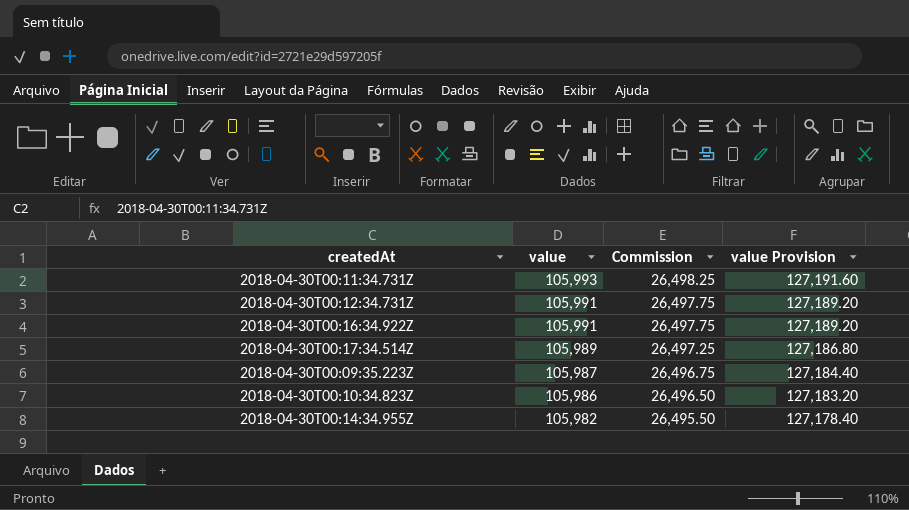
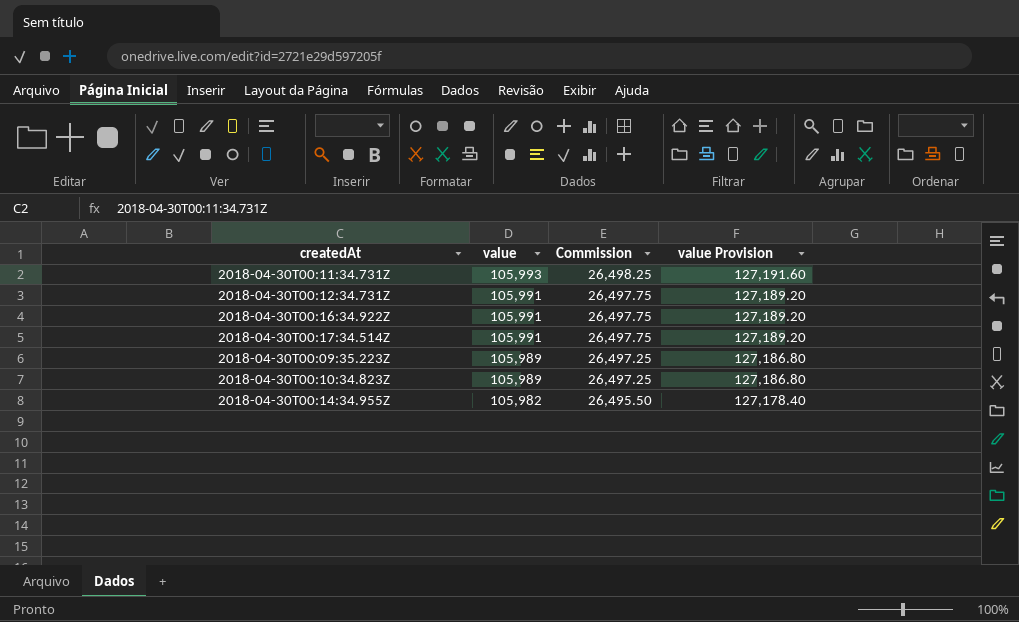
2018-04-30T00:17:34.514Z | value: 105,989 -> 105,991
2018-04-30T00:17:34.514Z | Commission: 26,497.25 -> 26,497.75
2018-04-30T00:17:34.514Z | value Provision: 127,186.80 -> 127,189.20
2018-04-30T00:09:35.223Z | value: 105,987 -> 105,989
2018-04-30T00:09:35.223Z | Commission: 26,496.75 -> 26,497.25
2018-04-30T00:09:35.223Z | value Provision: 127,184.40 -> 127,186.80
2018-04-30T00:10:34.823Z | value: 105,986 -> 105,989
2018-04-30T00:10:34.823Z | Commission: 26,496.50 -> 26,497.25
2018-04-30T00:10:34.823Z | value Provision: 127,183.20 -> 127,186.80

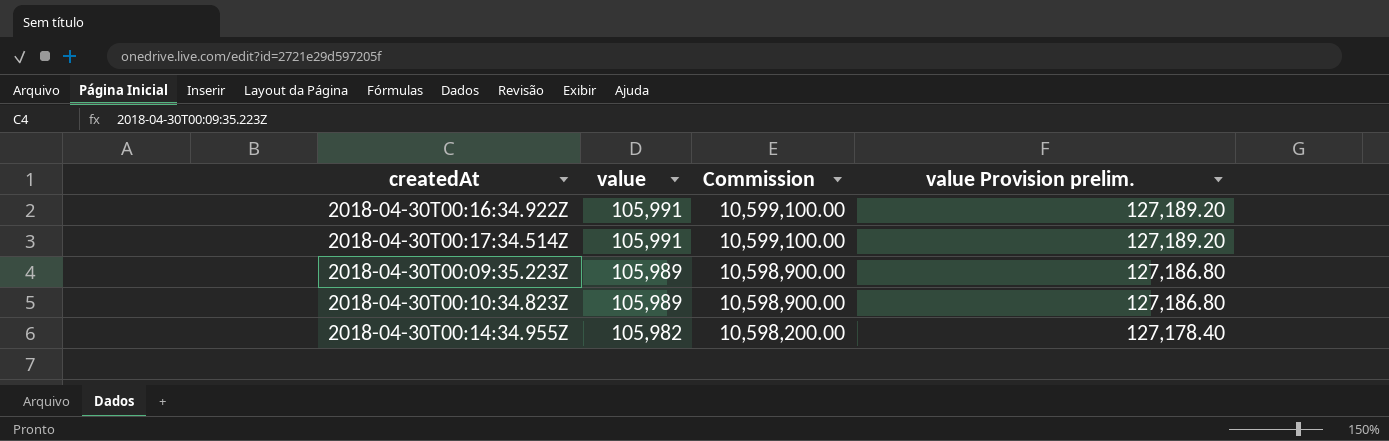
column Commission | formula: [value] * 0.25 -> [value] * 100
column name: value Provision -> value Provision prelim.
row 2018-04-30T00:11:34.731Z: 105,993 | 26,498.25 | 127,191.60 -> none
row 2018-04-30T00:12:34.731Z: 105,991 | 26,497.75 | 127,189.20 -> none

